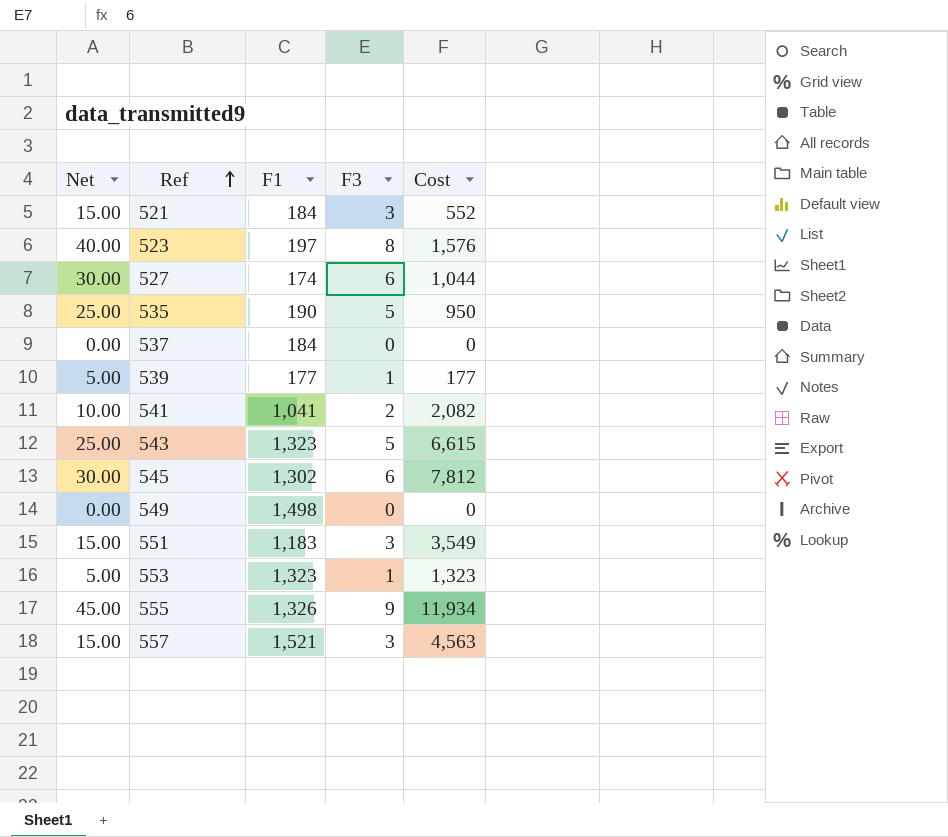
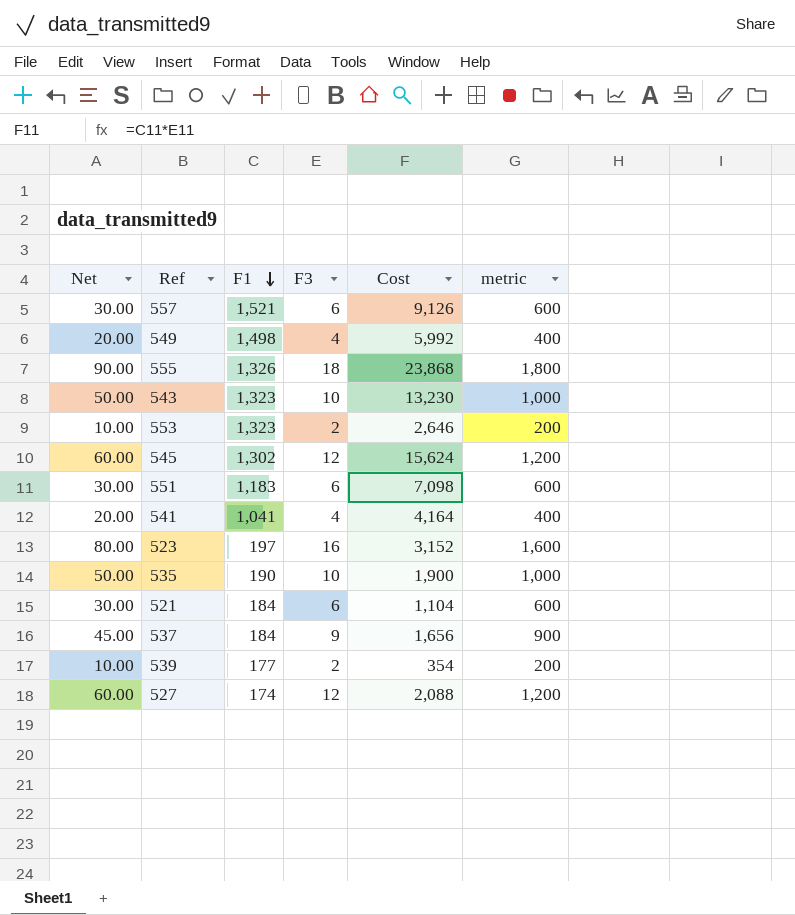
row order: Ref ascending -> F1 descending
column metric | formula: none -> [F3] * 100
557 | Net: 15.00 -> 30.00
557 | F3: 3 -> 6
557 | Cost: 4,563 -> 9,126
549 | Net: 0.00 -> 20.00
549 | F3: 0 -> 4
549 | Cost: 0 -> 5,992
555 | Net: 45.00 -> 90.00
555 | F3: 9 -> 18
555 | Cost: 11,934 -> 23,868
543 | Net: 25.00 -> 50.00
543 | F3: 5 -> 10
543 | Cost: 6,615 -> 13,230
553 | Net: 5.00 -> 10.00
553 | F3: 1 -> 2
553 | Cost: 1,323 -> 2,646
545 | Net: 30.00 -> 60.00
545 | F3: 6 -> 12
545 | Cost: 7,812 -> 15,624
551 | Net: 15.00 -> 30.00
551 | F3: 3 -> 6
551 | Cost: 3,549 -> 7,098
541 | Net: 10.00 -> 20.00
541 | F3: 2 -> 4
541 | Cost: 2,082 -> 4,164
523 | Net: 40.00 -> 80.00
523 | F3: 8 -> 16
523 | Cost: 1,576 -> 3,152
535 | Net: 25.00 -> 50.00
535 | F3: 5 -> 10
535 | Cost: 950 -> 1,900
521 | Net: 15.00 -> 30.00
521 | F3: 3 -> 6
521 | Cost: 552 -> 1,104
537 | Net: 0.00 -> 45.00
537 | F3: 0 -> 9
537 | Cost: 0 -> 1,656
539 | Net: 5.00 -> 10.00
539 | F3: 1 -> 2
539 | Cost: 177 -> 354
527 | Net: 30.00 -> 60.00
527 | F3: 6 -> 12
527 | Cost: 1,044 -> 2,088

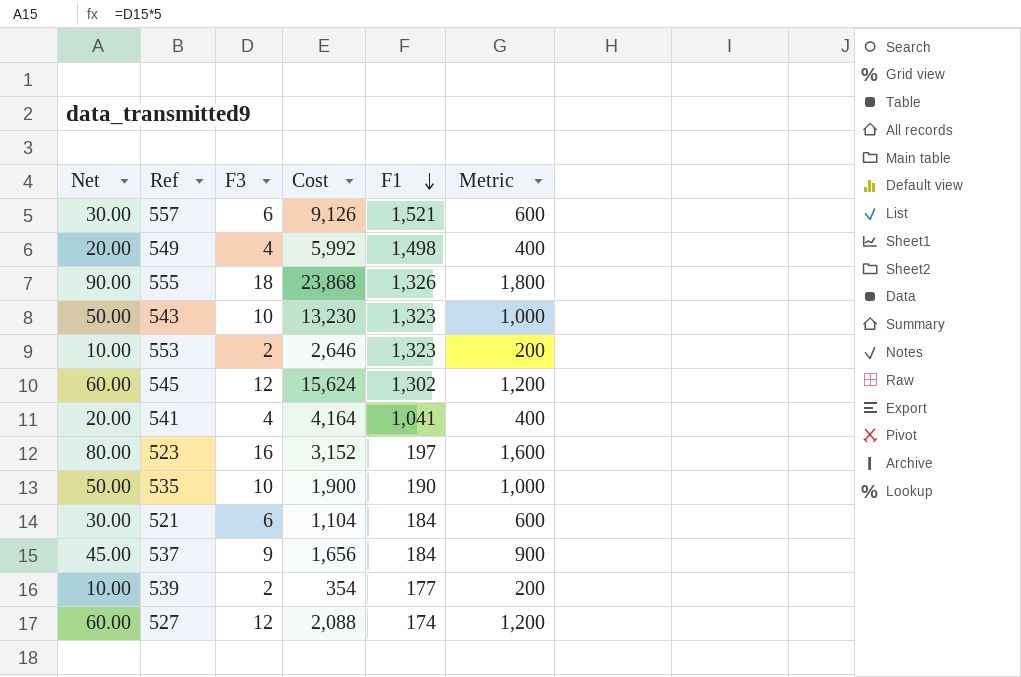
column F1 | position: 3 -> 5
column name: metric -> Metric
row 551: 30.00 | 1,183 | 6 | 7,098 | 600 -> none

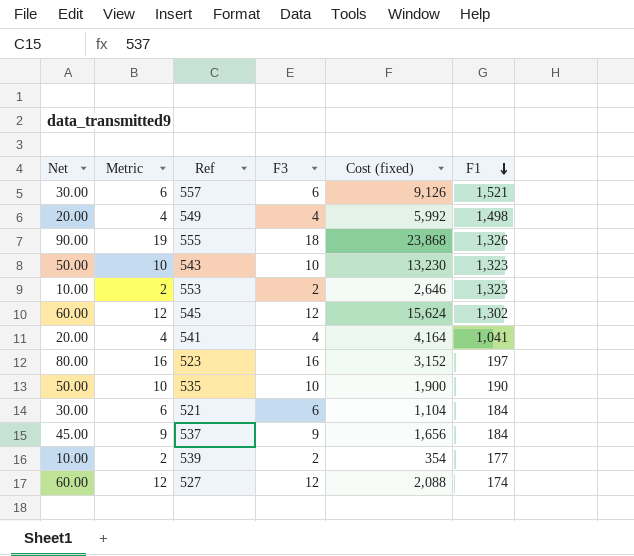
column Metric | formula: [F3] * 100 -> [F3] * 1.03
column Metric | position: 6 -> 2
column name: Cost -> Cost (fixed)

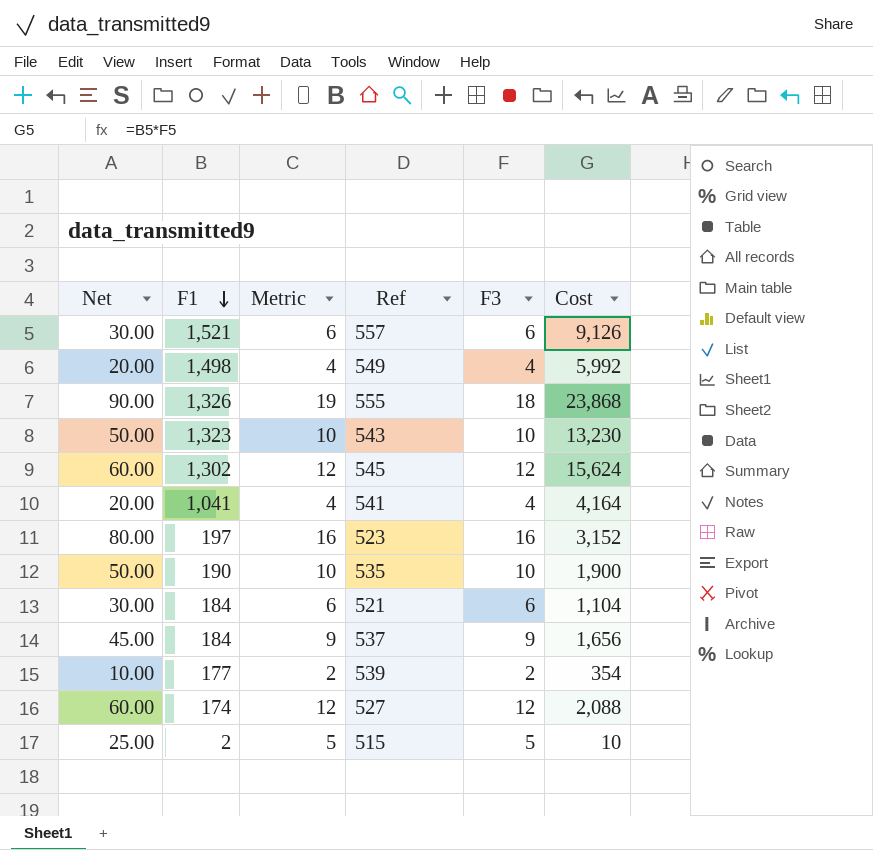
column F1 | position: 6 -> 2
column name: Cost (fixed) -> Cost
row 553: 10.00 | 2 | 2 | 2,646 | 1,323 -> none
row 515: none -> 25.00 | 2 | 5 | 5 | 10

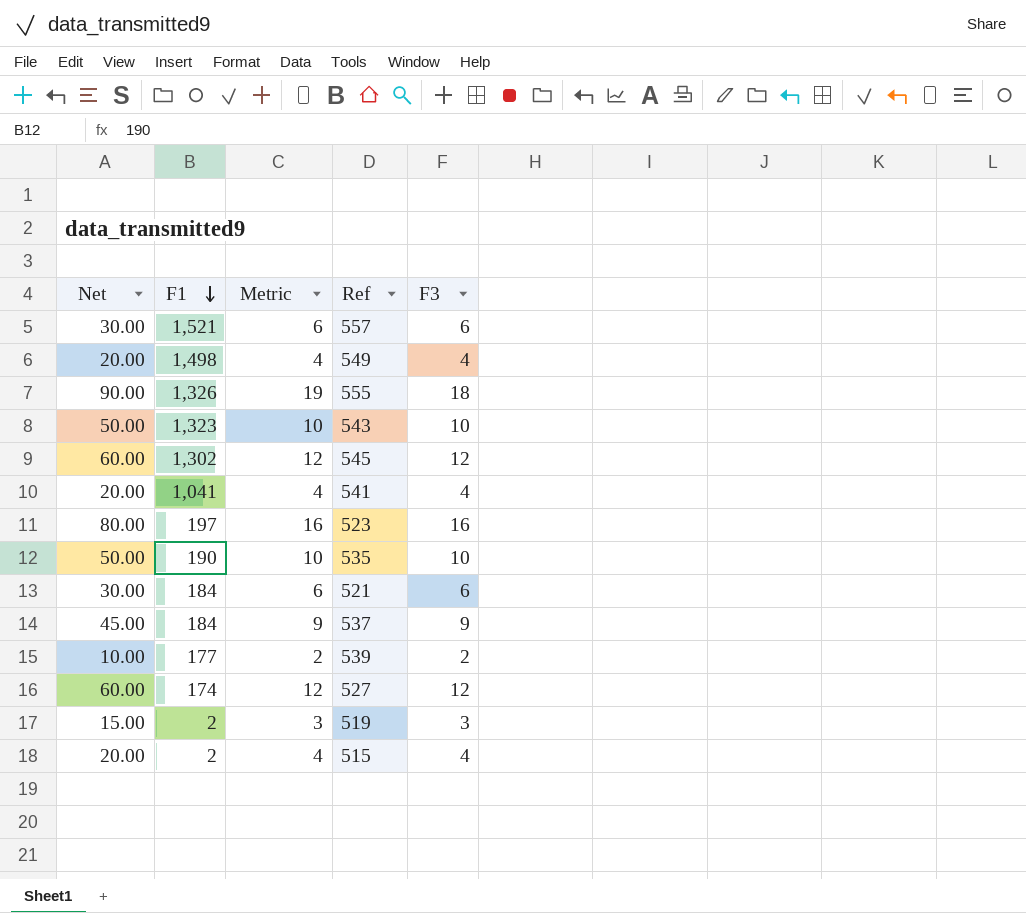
column Cost | formula: [F1] * [F3] -> none
row 519: none -> 15.00 | 2 | 3 | 3
515 | Net: 25.00 -> 20.00
515 | Metric: 5 -> 4
515 | F3: 5 -> 4

